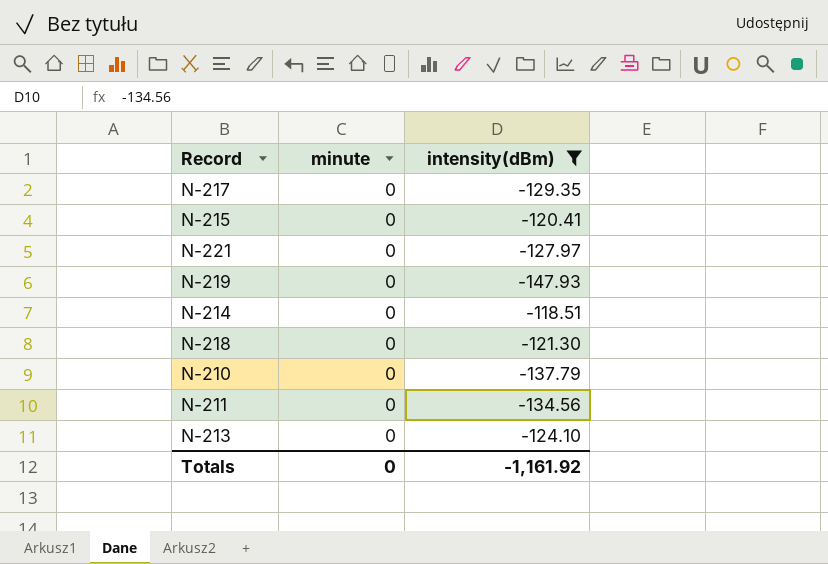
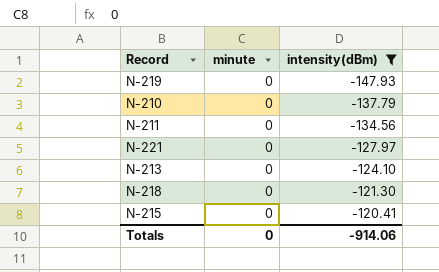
row order: none -> intensity(dBm) ascending
row N-217: 0 | -129.35 -> none
row N-214: 0 | -118.51 -> none
Totals | intensity(dBm): -1,161.92 -> -914.06

